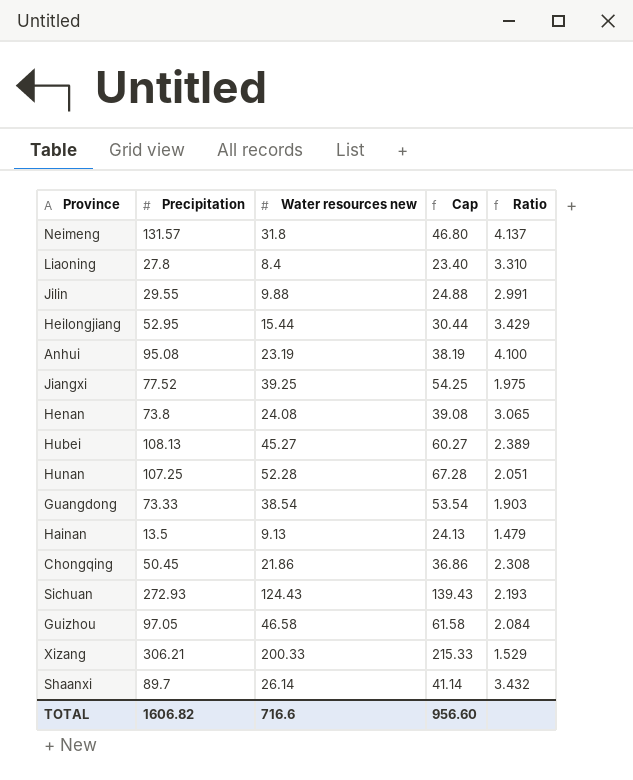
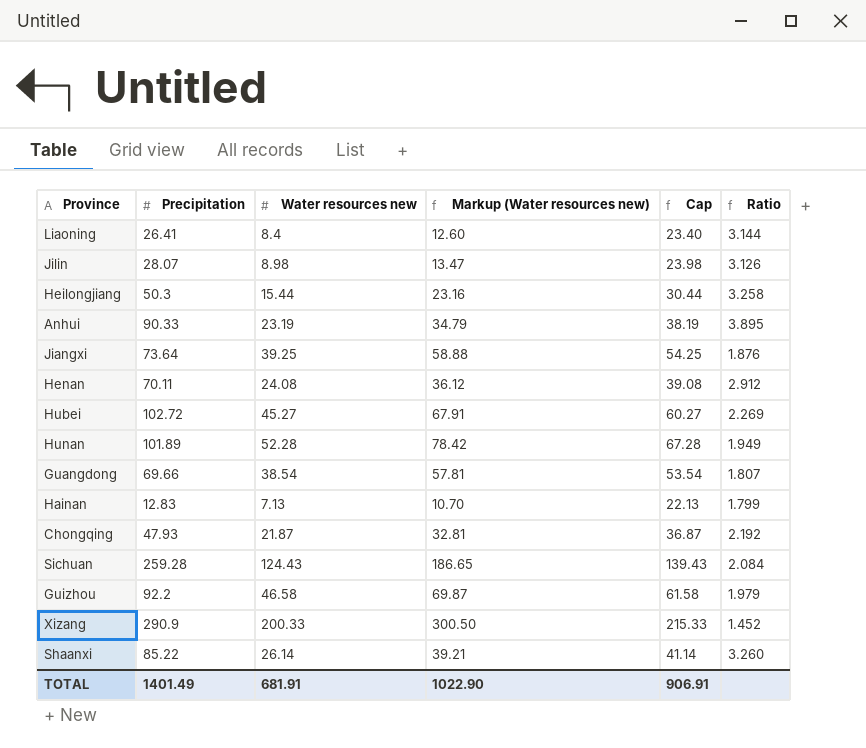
column Markup (Water resources new) | formula: none -> [Water resources new] * 1.5
row Neimeng: 131.57 | 31.8 | 46.80 | 4.137 -> none
Liaoning | Precipitation: 27.8 -> 26.41
Liaoning | Ratio: 3.310 -> 3.144
Jilin | Precipitation: 29.55 -> 28.07
Jilin | Water resources new: 9.88 -> 8.98
Jilin | Cap: 24.88 -> 23.98
Jilin | Ratio: 2.991 -> 3.126
Heilongjiang | Precipitation: 52.95 -> 50.3
Heilongjiang | Ratio: 3.429 -> 3.258
Anhui | Precipitation: 95.08 -> 90.33
Anhui | Ratio: 4.100 -> 3.895
Jiangxi | Precipitation: 77.52 -> 73.64
Jiangxi | Ratio: 1.975 -> 1.876
Henan | Precipitation: 73.8 -> 70.11
Henan | Ratio: 3.065 -> 2.912
Hubei | Precipitation: 108.13 -> 102.72
Hubei | Ratio: 2.389 -> 2.269
Hunan | Precipitation: 107.25 -> 101.89
Hunan | Ratio: 2.051 -> 1.949
Guangdong | Precipitation: 73.33 -> 69.66
Guangdong | Ratio: 1.903 -> 1.807
Hainan | Precipitation: 13.5 -> 12.83
Hainan | Water resources new: 9.13 -> 7.13
Hainan | Cap: 24.13 -> 22.13
Hainan | Ratio: 1.479 -> 1.799
Chongqing | Precipitation: 50.45 -> 47.93
Chongqing | Water resources new: 21.86 -> 21.87
Chongqing | Cap: 36.86 -> 36.87
Chongqing | Ratio: 2.308 -> 2.192
Sichuan | Precipitation: 272.93 -> 259.28
Sichuan | Ratio: 2.193 -> 2.084
Guizhou | Precipitation: 97.05 -> 92.2
Guizhou | Ratio: 2.084 -> 1.979
Xizang | Precipitation: 306.21 -> 290.9
Xizang | Ratio: 1.529 -> 1.452
Shaanxi | Precipitation: 89.7 -> 85.22
Shaanxi | Ratio: 3.432 -> 3.260
TOTAL | Precipitation: 1606.82 -> 1401.49
TOTAL | Water resources new: 716.6 -> 681.91
TOTAL | Cap: 956.60 -> 906.91

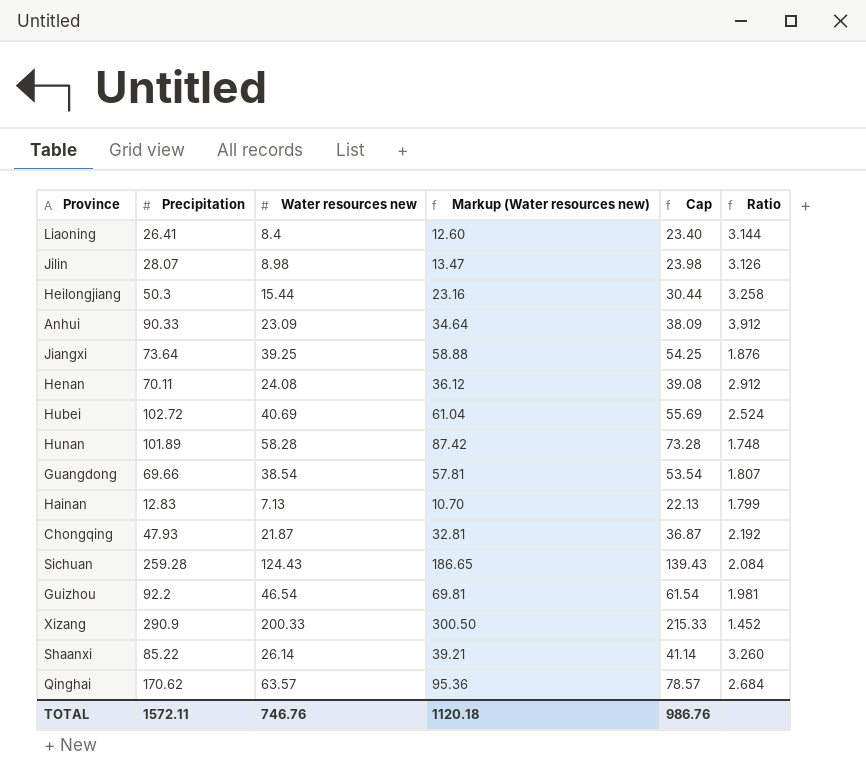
Anhui | Water resources new: 23.19 -> 23.09
Anhui | Markup (Water resources new): 34.79 -> 34.64
Anhui | Cap: 38.19 -> 38.09
Anhui | Ratio: 3.895 -> 3.912
Hubei | Water resources new: 45.27 -> 40.69
Hubei | Markup (Water resources new): 67.91 -> 61.04
Hubei | Cap: 60.27 -> 55.69
Hubei | Ratio: 2.269 -> 2.524
Hunan | Water resources new: 52.28 -> 58.28
Hunan | Markup (Water resources new): 78.42 -> 87.42
Hunan | Cap: 67.28 -> 73.28
Hunan | Ratio: 1.949 -> 1.748
Guizhou | Water resources new: 46.58 -> 46.54
Guizhou | Markup (Water resources new): 69.87 -> 69.81
Guizhou | Cap: 61.58 -> 61.54
Guizhou | Ratio: 1.979 -> 1.981
row Qinghai: none -> 170.62 | 63.57 | 95.36 | 78.57 | 2.684
TOTAL | Precipitation: 1401.49 -> 1572.11
TOTAL | Water resources new: 681.91 -> 746.76
TOTAL | Markup (Water resources new): 1022.90 -> 1120.18
TOTAL | Cap: 906.91 -> 986.76

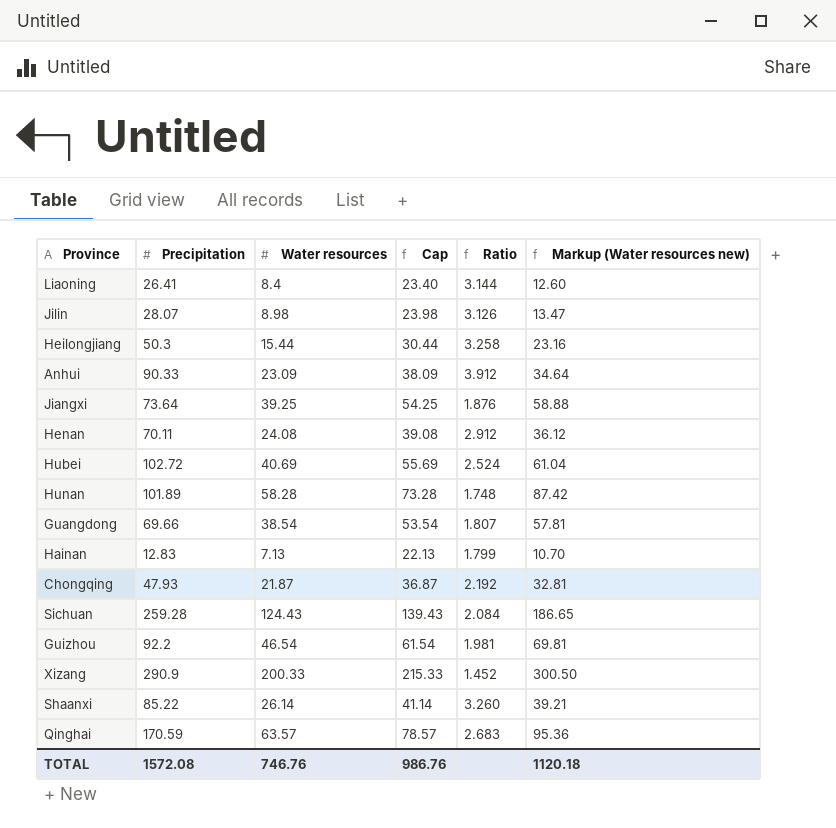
column name: Water resources new -> Water resources
column Markup (Water resources new) | position: 4 -> 6
Qinghai | Precipitation: 170.62 -> 170.59
Qinghai | Ratio: 2.684 -> 2.683
TOTAL | Precipitation: 1572.11 -> 1572.08

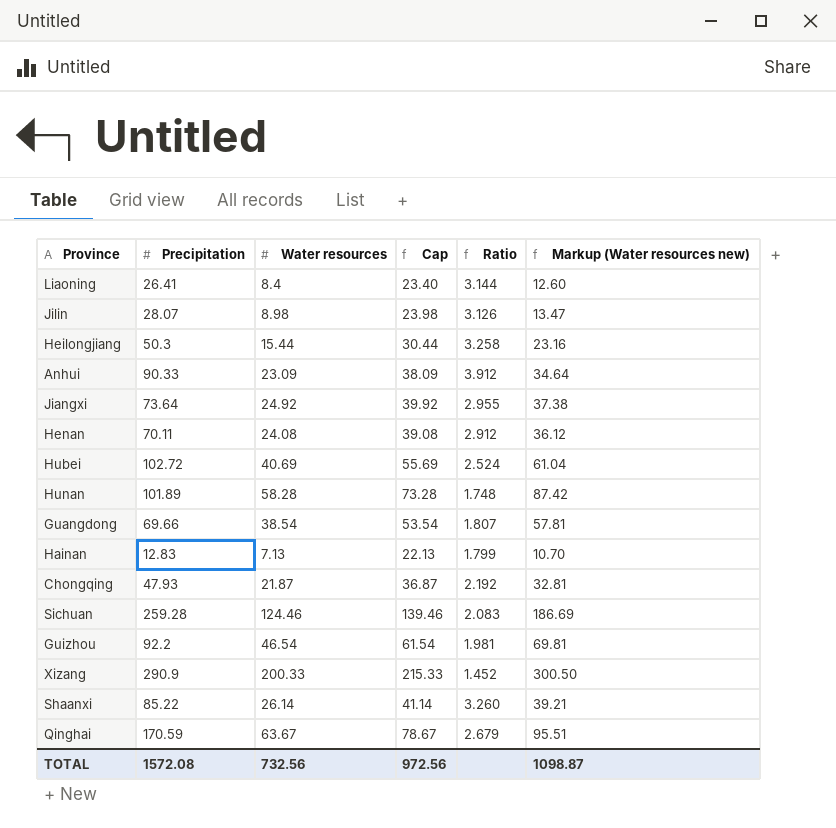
Jiangxi | Water resources: 39.25 -> 24.92
Jiangxi | Cap: 54.25 -> 39.92
Jiangxi | Ratio: 1.876 -> 2.955
Jiangxi | Markup (Water resources new): 58.88 -> 37.38
Sichuan | Water resources: 124.43 -> 124.46
Sichuan | Cap: 139.43 -> 139.46
Sichuan | Ratio: 2.084 -> 2.083
Sichuan | Markup (Water resources new): 186.65 -> 186.69
Qinghai | Water resources: 63.57 -> 63.67
Qinghai | Cap: 78.57 -> 78.67
Qinghai | Ratio: 2.683 -> 2.679
Qinghai | Markup (Water resources new): 95.36 -> 95.51
TOTAL | Water resources: 746.76 -> 732.56
TOTAL | Cap: 986.76 -> 972.56
TOTAL | Markup (Water resources new): 1120.18 -> 1098.87

